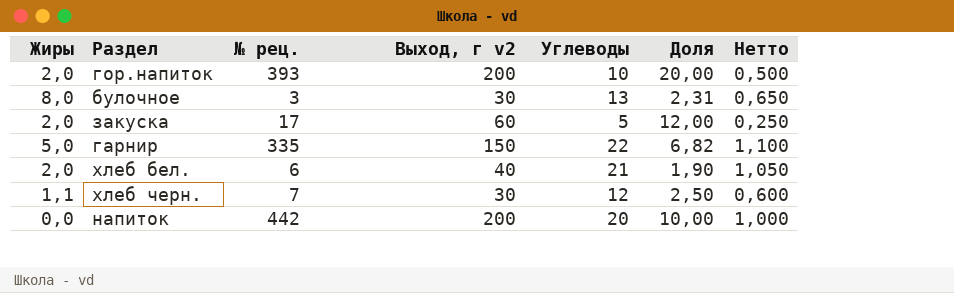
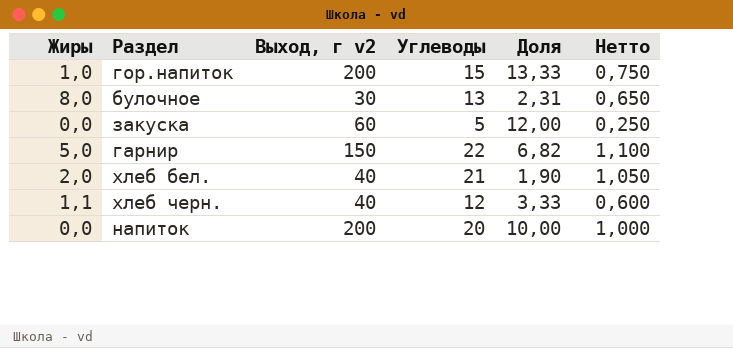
column № рец. | position: 3 -> none
гор.напиток | Жиры: 2,0 -> 1,0
гор.напиток | Углеводы: 10 -> 15
гор.напиток | Доля: 20,00 -> 13,33
гор.напиток | Нетто: 0,500 -> 0,750
закуска | Жиры: 2,0 -> 0,0
хлеб черн. | Выход, г v2: 30 -> 40
хлеб черн. | Доля: 2,50 -> 3,33

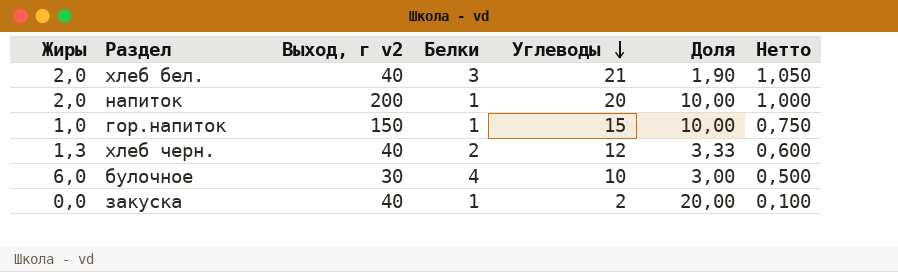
row order: none -> Углеводы descending
column Белки | position: none -> 4
row гарнир: 5,0 | 150 | 22 | 6,82 | 1,100 -> none
напиток | Жиры: 0,0 -> 2,0
гор.напиток | Выход, г v2: 200 -> 150
гор.напиток | Доля: 13,33 -> 10,00
хлеб черн. | Жиры: 1,1 -> 1,3
булочное | Жиры: 8,0 -> 6,0
булочное | Углеводы: 13 -> 10
булочное | Доля: 2,31 -> 3,00
булочное | Нетто: 0,650 -> 0,500
закуска | Выход, г v2: 60 -> 40
закуска | Углеводы: 5 -> 2
закуска | Доля: 12,00 -> 20,00
закуска | Нетто: 0,250 -> 0,100

